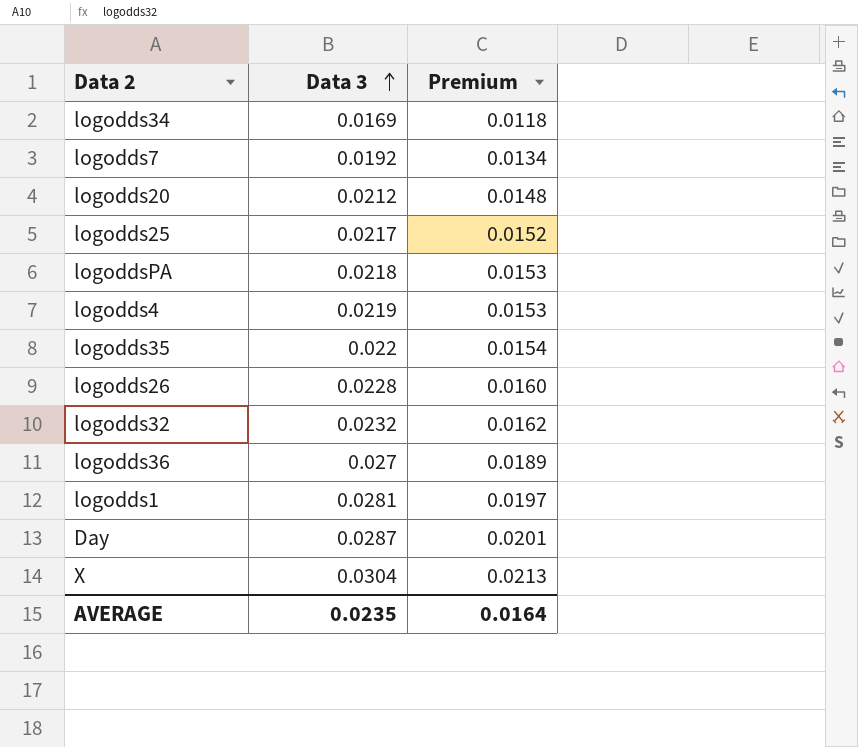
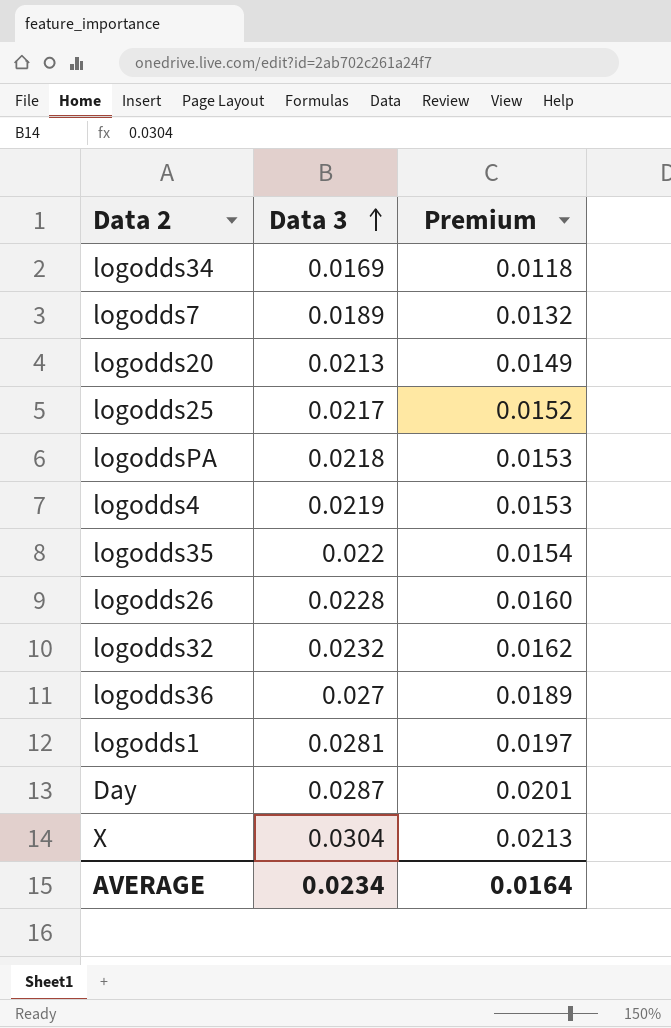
logodds7 | Data 3: 0.0192 -> 0.0189
logodds7 | Premium: 0.0134 -> 0.0132
logodds20 | Data 3: 0.0212 -> 0.0213
logodds20 | Premium: 0.0148 -> 0.0149
AVERAGE | Data 3: 0.0235 -> 0.0234

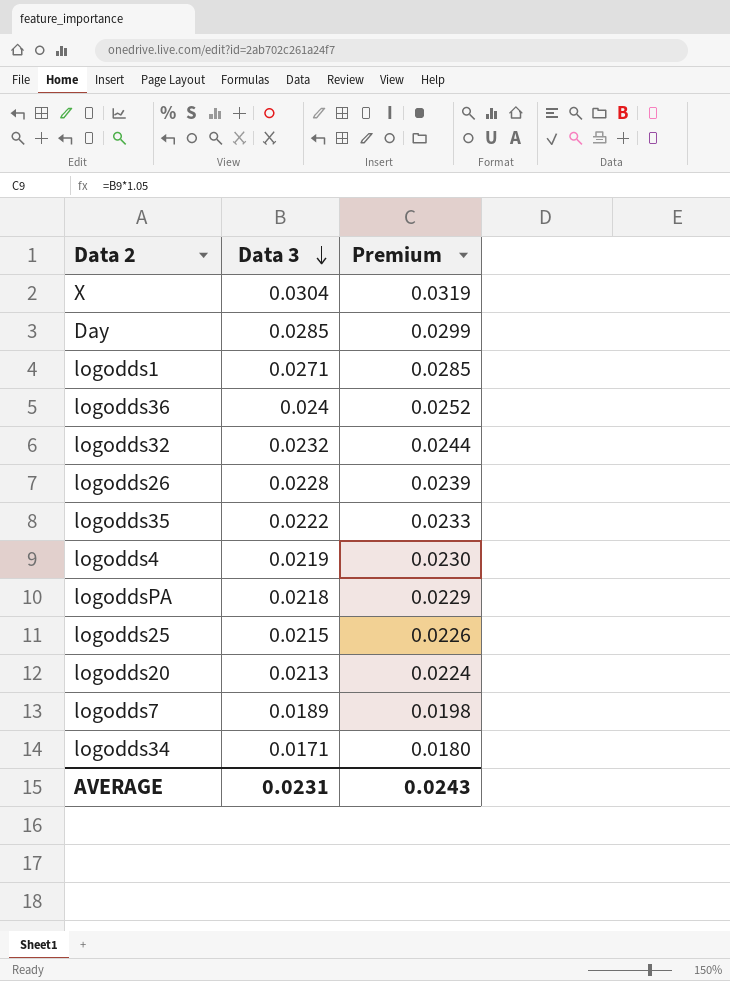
row order: Data 3 ascending -> Data 3 descending
column Premium | formula: [Data 3] * 0.7 -> [Data 3] * 1.05
Day | Data 3: 0.0287 -> 0.0285
logodds1 | Data 3: 0.0281 -> 0.0271
logodds36 | Data 3: 0.027 -> 0.024
logodds35 | Data 3: 0.022 -> 0.0222
logodds25 | Data 3: 0.0217 -> 0.0215
logodds34 | Data 3: 0.0169 -> 0.0171
AVERAGE | Data 3: 0.0234 -> 0.0231
AVERAGE | Premium: 0.0164 -> 0.0243

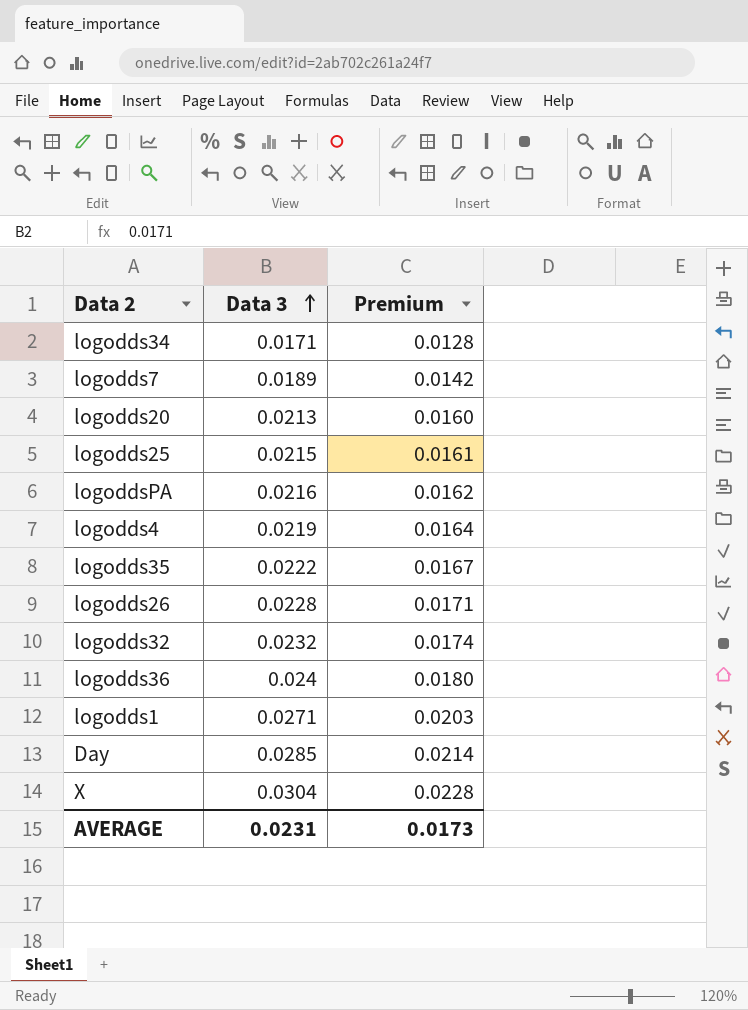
row order: Data 3 descending -> Data 3 ascending
column Premium | formula: [Data 3] * 1.05 -> [Data 3] * 0.75
logoddsPA | Data 3: 0.0218 -> 0.0216
AVERAGE | Premium: 0.0243 -> 0.0173

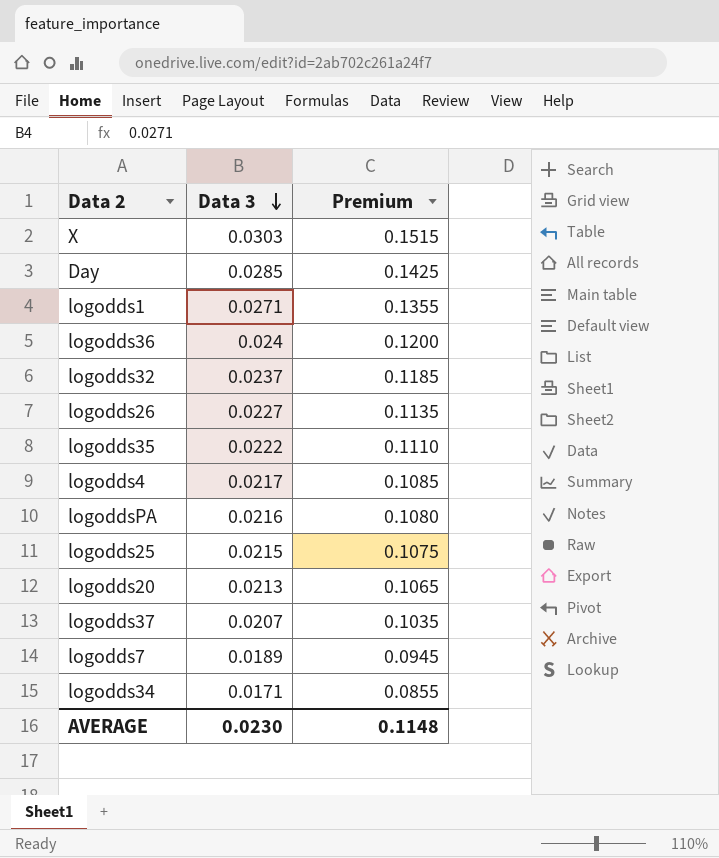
row order: Data 3 ascending -> Data 3 descending
column Premium | formula: [Data 3] * 0.75 -> [Data 3] * 5
X | Data 3: 0.0304 -> 0.0303
logodds32 | Data 3: 0.0232 -> 0.0237
logodds26 | Data 3: 0.0228 -> 0.0227
logodds4 | Data 3: 0.0219 -> 0.0217
row logodds37: none -> 0.0207 | 0.1035
AVERAGE | Data 3: 0.0231 -> 0.0230
AVERAGE | Premium: 0.0173 -> 0.1148

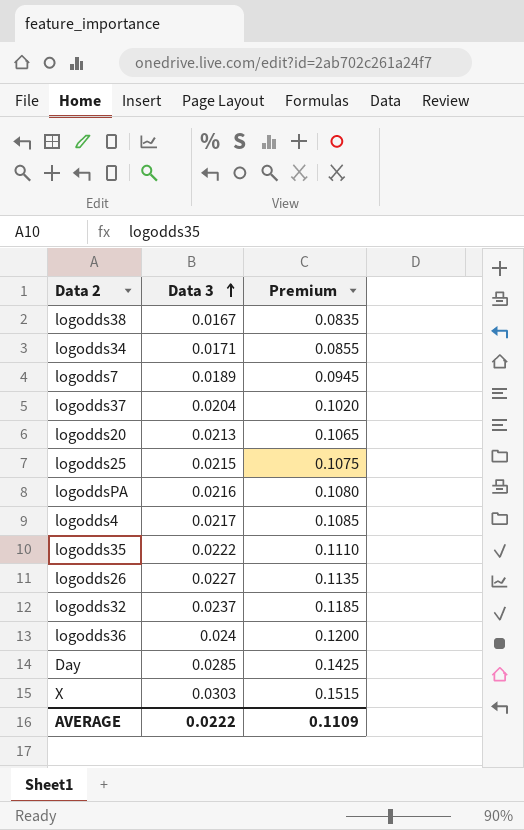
row order: Data 3 descending -> Data 3 ascending
row logodds1: 0.0271 | 0.1355 -> none
row logodds38: none -> 0.0167 | 0.0835
logodds37 | Data 3: 0.0207 -> 0.0204
logodds37 | Premium: 0.1035 -> 0.1020
AVERAGE | Data 3: 0.0230 -> 0.0222
AVERAGE | Premium: 0.1148 -> 0.1109

